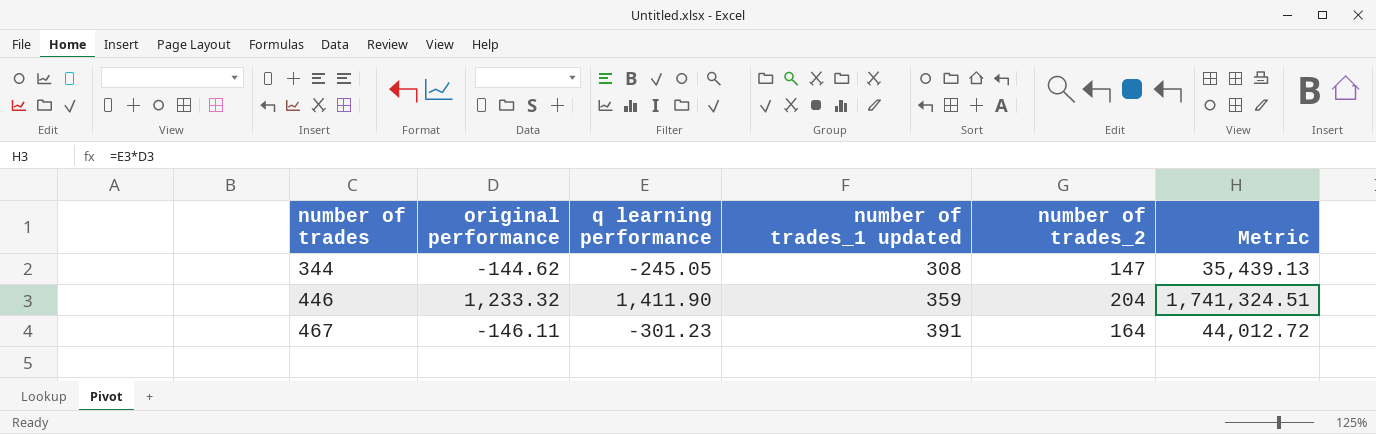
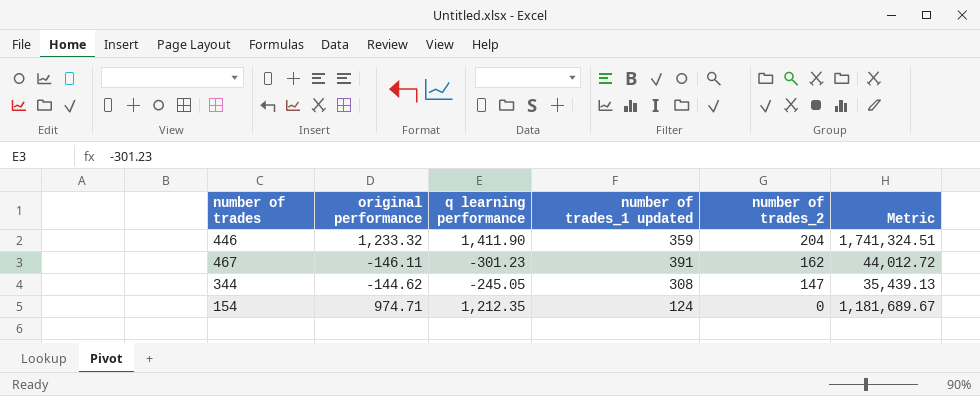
row order: number of trades ascending -> number of trades_2 descending
467 | number of trades_2: 164 -> 162
row 154: none -> 974.71 | 1,212.35 | 124 | 0 | 1,181,689.67

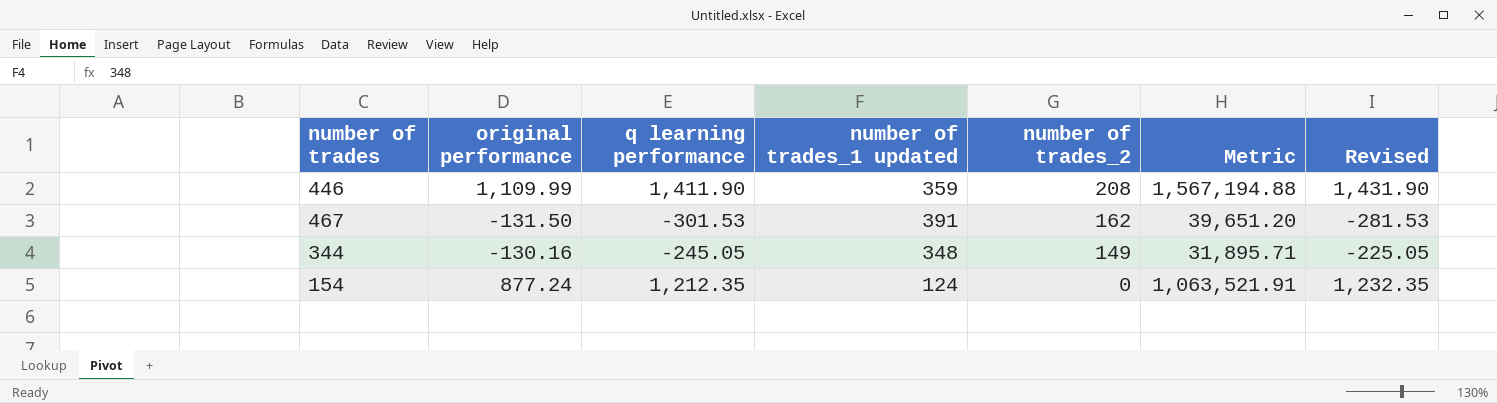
column Revised | formula: none -> [q learning performance] + 20
446 | original performance: 1,233.32 -> 1,109.99
446 | number of trades_2: 204 -> 208
446 | Metric: 1,741,324.51 -> 1,567,194.88
467 | original performance: -146.11 -> -131.50
467 | q learning performance: -301.23 -> -301.53
467 | Metric: 44,012.72 -> 39,651.20
344 | original performance: -144.62 -> -130.16
344 | number of trades_1 updated: 308 -> 348
344 | number of trades_2: 147 -> 149
344 | Metric: 35,439.13 -> 31,895.71
154 | original performance: 974.71 -> 877.24
154 | Metric: 1,181,689.67 -> 1,063,521.91

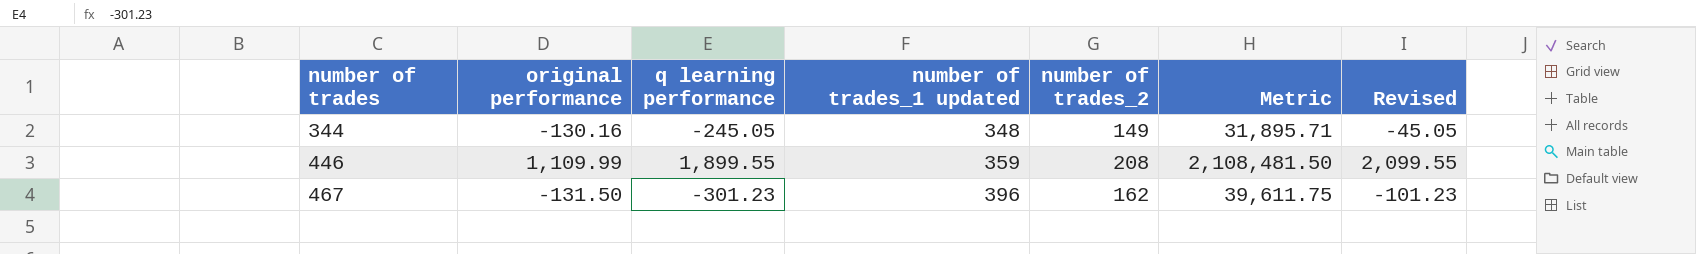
row order: number of trades_2 descending -> number of trades ascending
column Revised | formula: [q learning performance] + 20 -> [q learning performance] + 200
row 154: 877.24 | 1,212.35 | 124 | 0 | 1,063,521.91 | 1,232.35 -> none
446 | q learning performance: 1,411.90 -> 1,899.55
446 | Metric: 1,567,194.88 -> 2,108,481.50
467 | q learning performance: -301.53 -> -301.23
467 | number of trades_1 updated: 391 -> 396
467 | Metric: 39,651.20 -> 39,611.75

